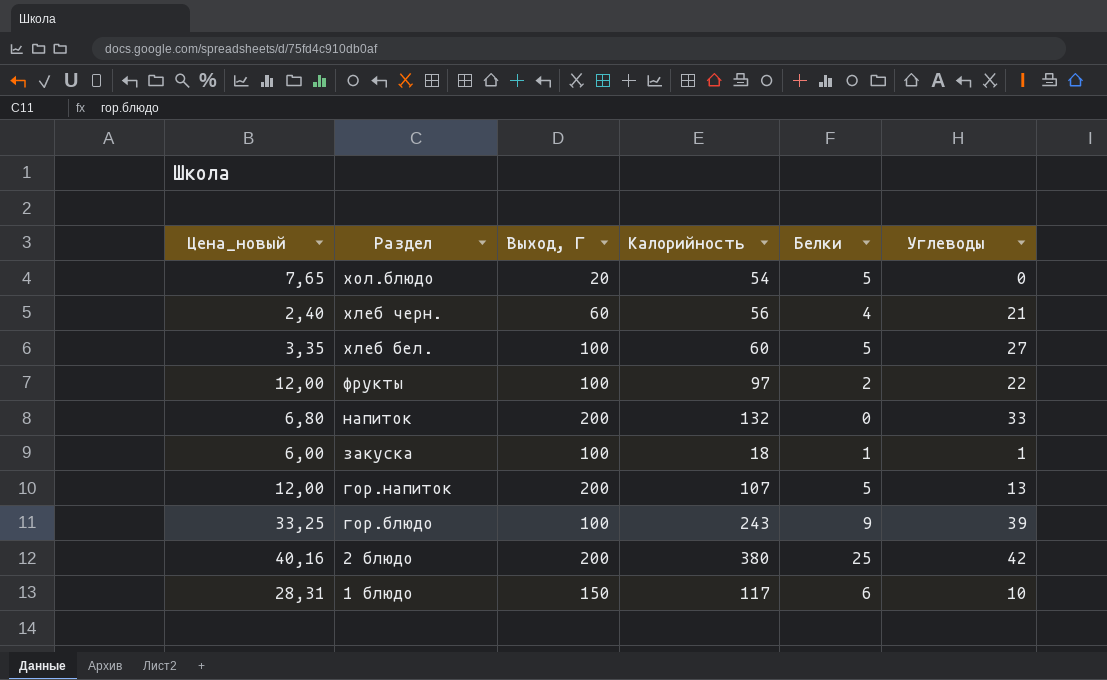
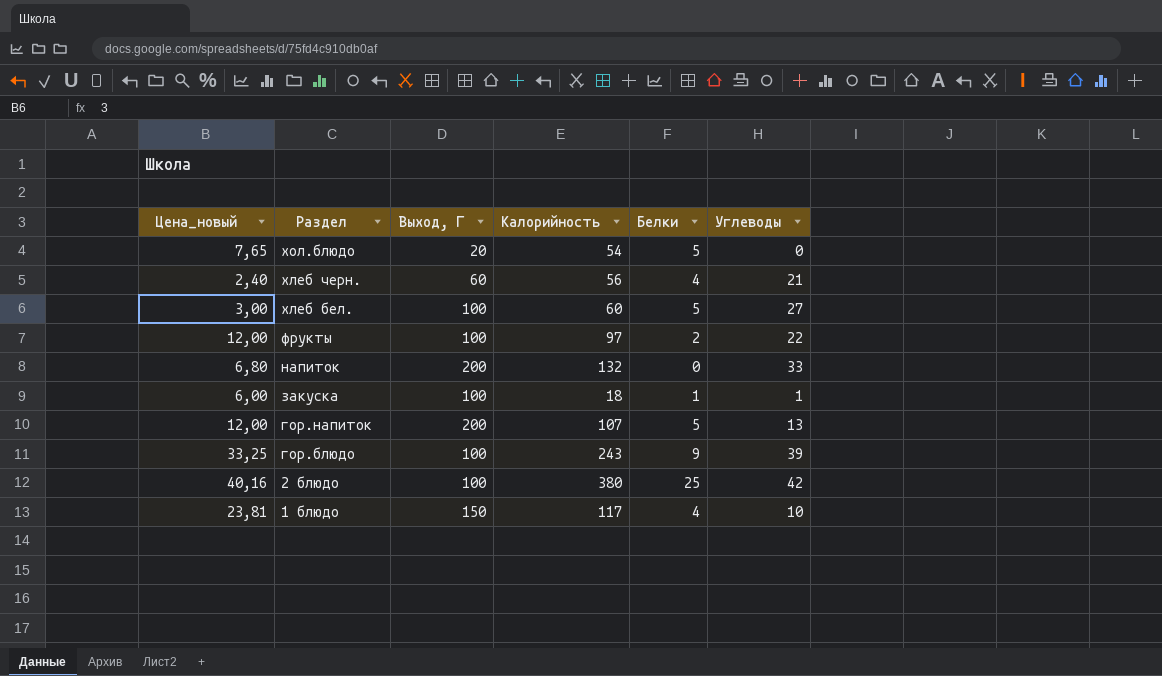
хлеб бел. | Цена_новый: 3,35 -> 3,00
2 блюдо | Выход, Г: 200 -> 100
1 блюдо | Цена_новый: 28,31 -> 23,81
1 блюдо | Белки: 6 -> 4

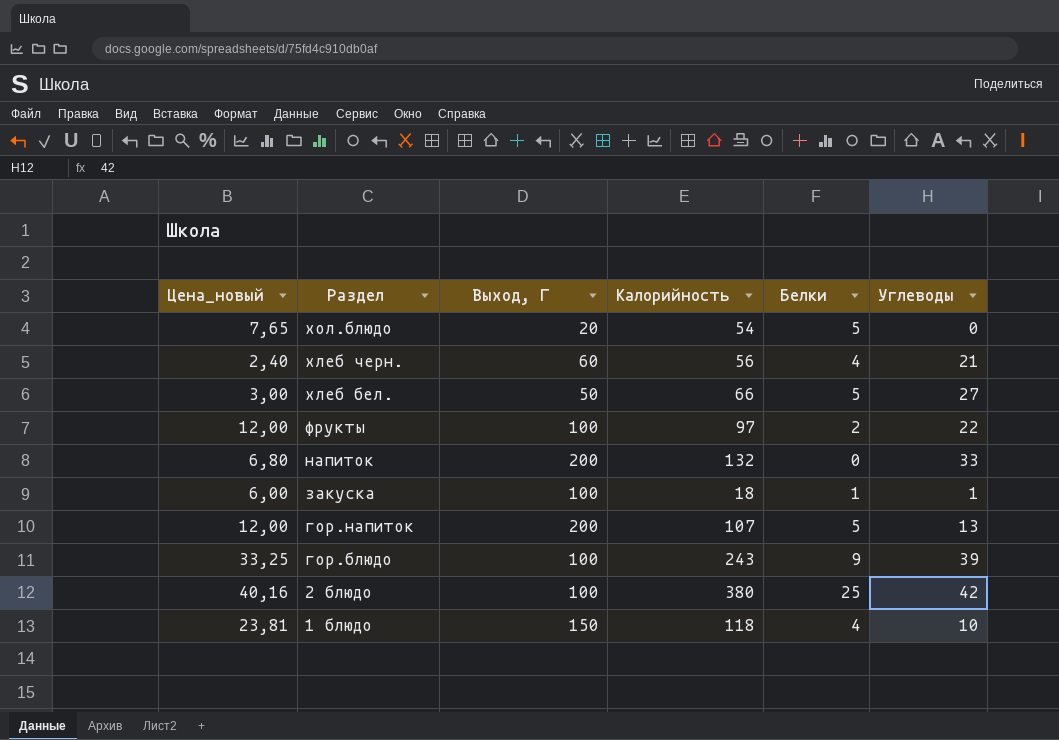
хлеб бел. | Выход, Г: 100 -> 50
хлеб бел. | Калорийность: 60 -> 66
1 блюдо | Калорийность: 117 -> 118

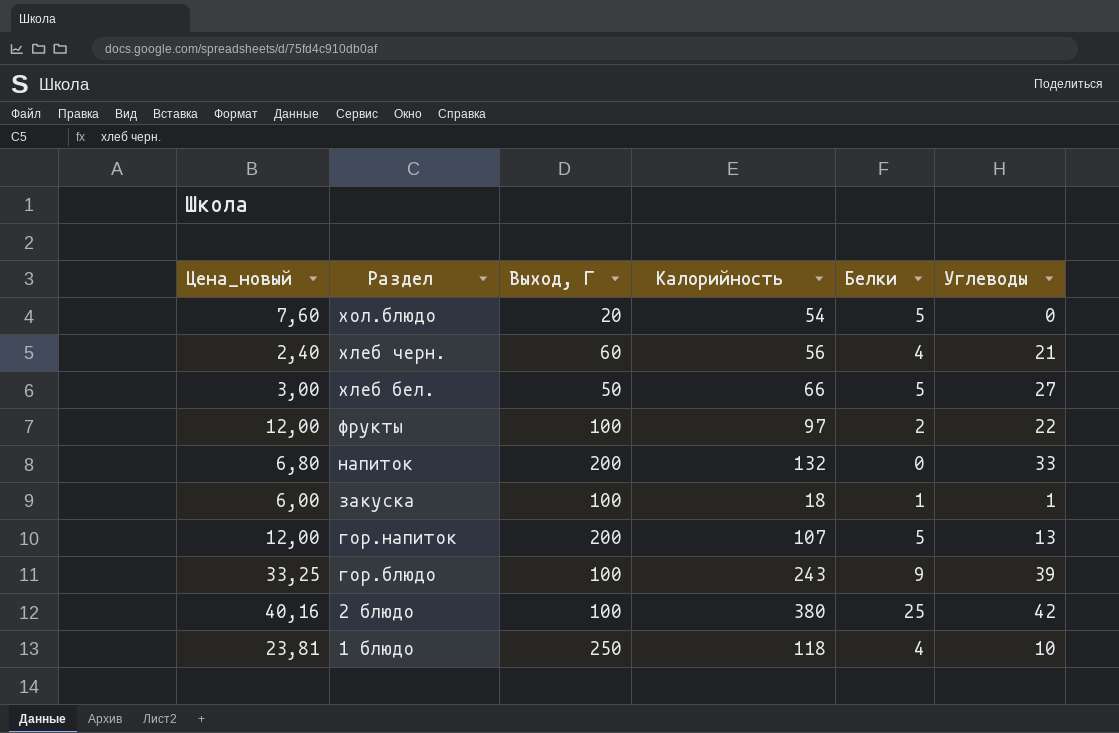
хол.блюдо | Цена_новый: 7,65 -> 7,60
1 блюдо | Выход, Г: 150 -> 250

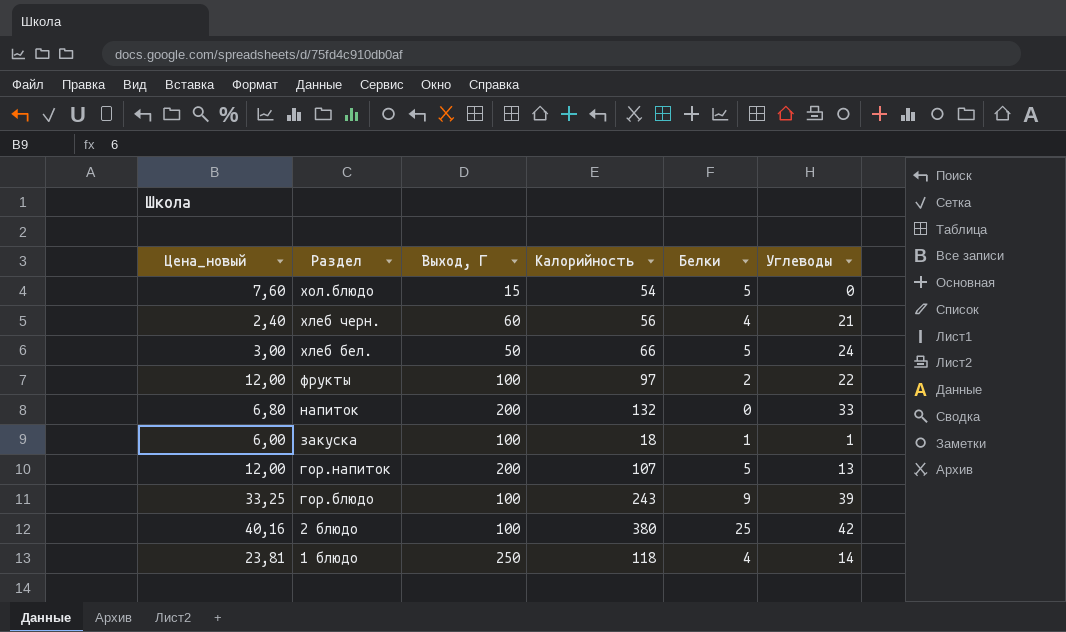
хол.блюдо | Выход, Г: 20 -> 15
хлеб бел. | Углеводы: 27 -> 24
1 блюдо | Углеводы: 10 -> 14

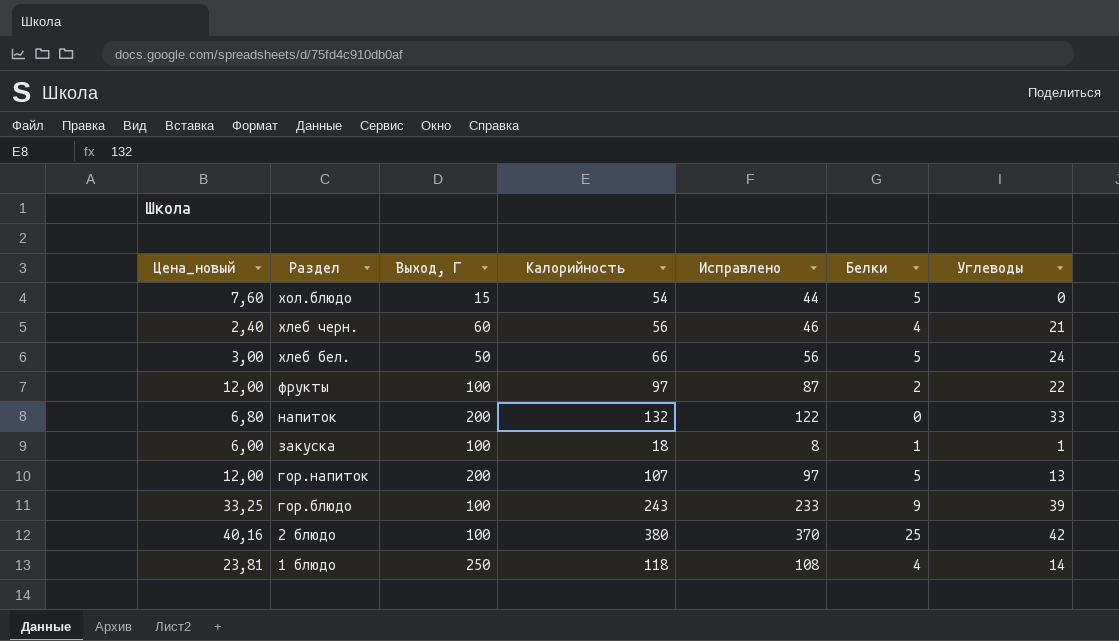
column Исправлено | formula: none -> [Калорийность] - 10

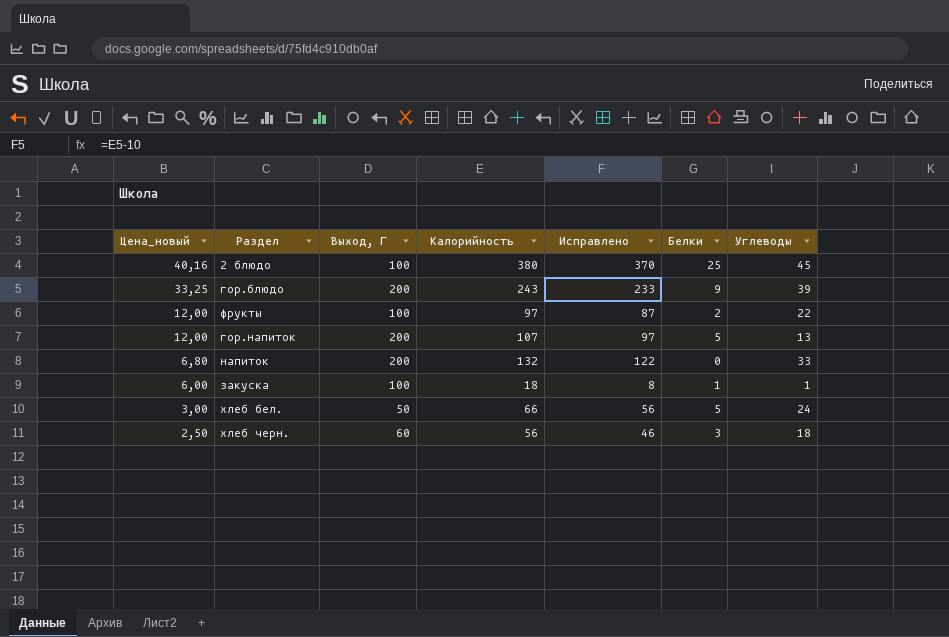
row order: Раздел descending -> Цена_новый descending
row хол.блюдо: 7,60 | 15 | 54 | 44 | 5 | 0 -> none
row 1 блюдо: 23,81 | 250 | 118 | 108 | 4 | 14 -> none
2 блюдо | Углеводы: 42 -> 45
гор.блюдо | Выход, Г: 100 -> 200
хлеб черн. | Цена_новый: 2,40 -> 2,50
хлеб черн. | Белки: 4 -> 3
хлеб черн. | Углеводы: 21 -> 18

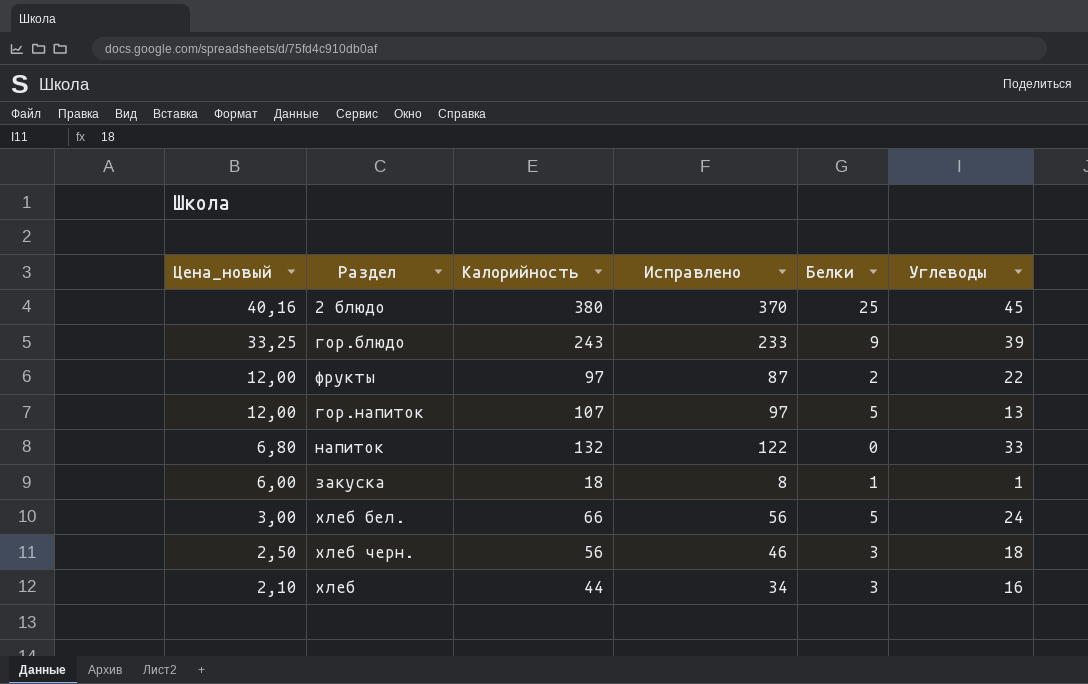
column Выход, Г | position: 3 -> none
row хлеб: none -> 2,10 | 44 | 34 | 3 | 16

